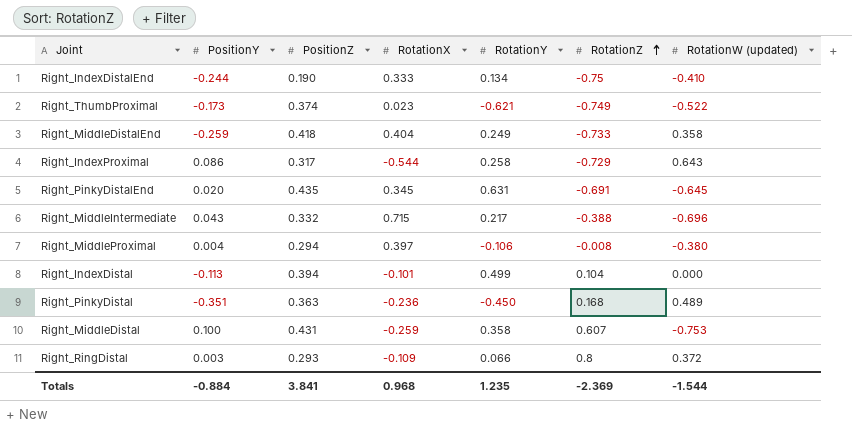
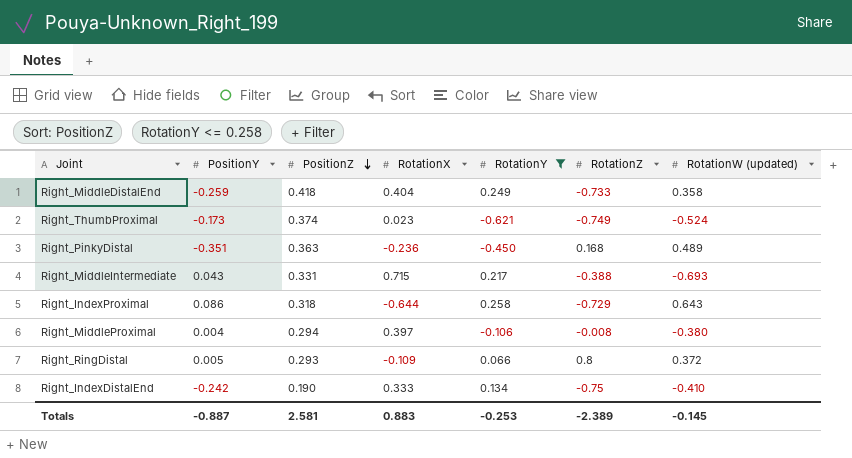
filter: none -> RotationY <= 0.258
row order: RotationZ ascending -> PositionZ descending
Right_ThumbProximal | RotationW (updated): -0.522 -> -0.524
Right_MiddleIntermediate | PositionZ: 0.332 -> 0.331
Right_MiddleIntermediate | RotationW (updated): -0.696 -> -0.693
Right_IndexProximal | PositionZ: 0.317 -> 0.318
Right_IndexProximal | RotationX: -0.544 -> -0.644
Right_RingDistal | PositionY: 0.003 -> 0.005
Right_IndexDistalEnd | PositionY: -0.244 -> -0.242
Totals | PositionY: -0.884 -> -0.887
Totals | PositionZ: 3.841 -> 2.581
Totals | RotationX: 0.968 -> 0.883
Totals | RotationY: 1.235 -> -0.253
Totals | RotationZ: -2.369 -> -2.389
Totals | RotationW (updated): -1.544 -> -0.145

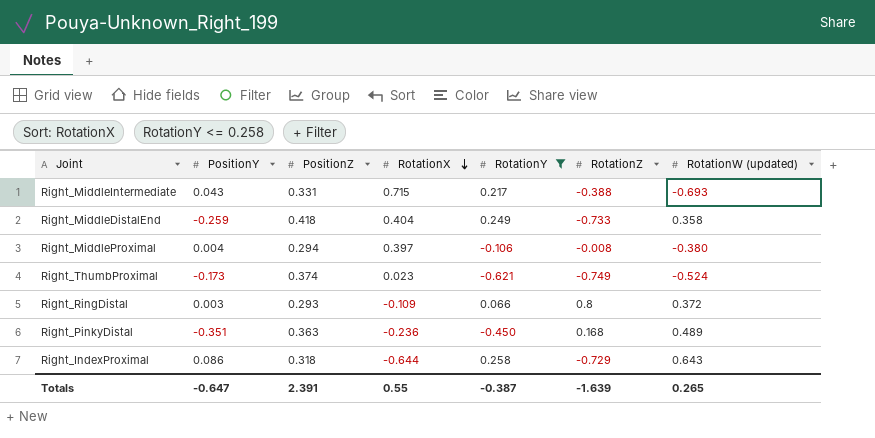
row order: PositionZ descending -> RotationX descending
row Right_IndexDistalEnd: -0.242 | 0.190 | 0.333 | 0.134 | -0.75 | -0.410 -> none
Right_RingDistal | PositionY: 0.005 -> 0.003
Totals | PositionY: -0.887 -> -0.647
Totals | PositionZ: 2.581 -> 2.391
Totals | RotationX: 0.883 -> 0.55
Totals | RotationY: -0.253 -> -0.387
Totals | RotationZ: -2.389 -> -1.639
Totals | RotationW (updated): -0.145 -> 0.265

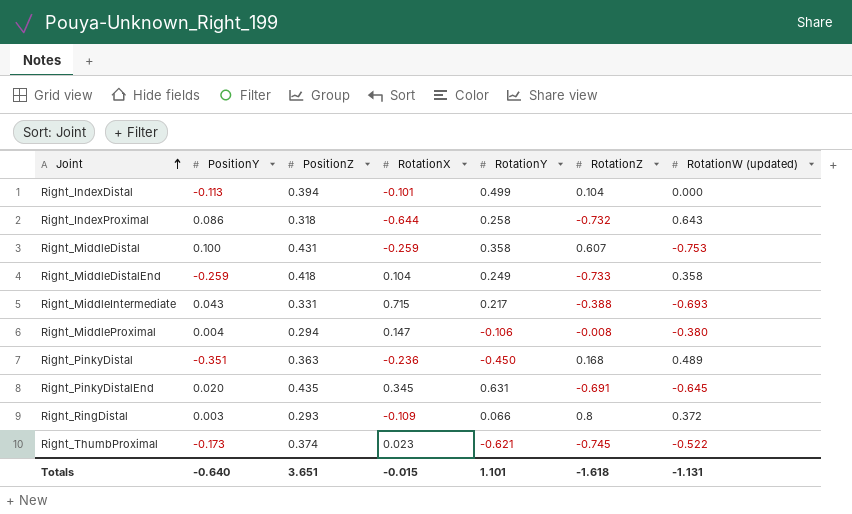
filter: RotationY <= 0.258 -> none
row order: RotationX descending -> Joint ascending
Right_IndexProximal | RotationZ: -0.729 -> -0.732
Right_MiddleDistalEnd | RotationX: 0.404 -> 0.104
Right_MiddleProximal | RotationX: 0.397 -> 0.147
Right_ThumbProximal | RotationZ: -0.749 -> -0.745
Right_ThumbProximal | RotationW (updated): -0.524 -> -0.522
Totals | PositionY: -0.647 -> -0.640
Totals | PositionZ: 2.391 -> 3.651
Totals | RotationX: 0.55 -> -0.015
Totals | RotationY: -0.387 -> 1.101
Totals | RotationZ: -1.639 -> -1.618
Totals | RotationW (updated): 0.265 -> -1.131

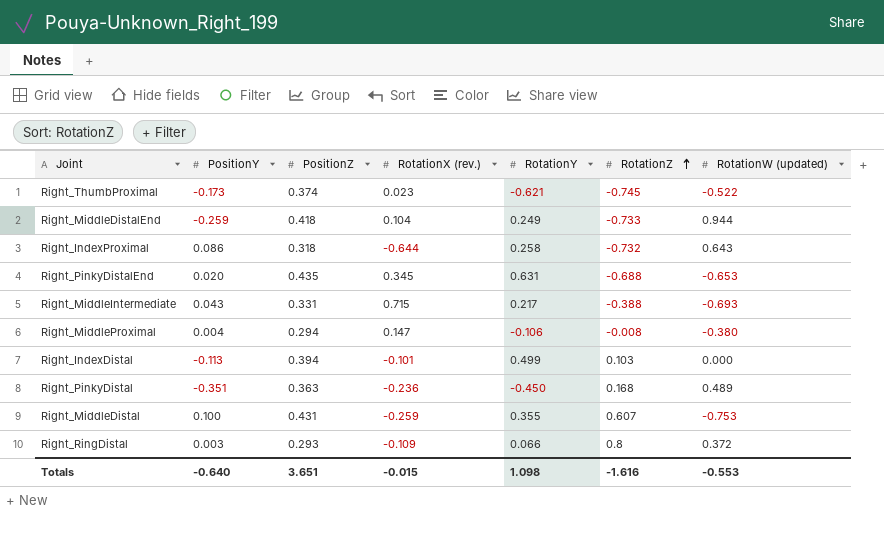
row order: Joint ascending -> RotationZ ascending
column name: RotationX -> RotationX (rev.)
Right_MiddleDistalEnd | RotationW (updated): 0.358 -> 0.944
Right_PinkyDistalEnd | RotationZ: -0.691 -> -0.688
Right_PinkyDistalEnd | RotationW (updated): -0.645 -> -0.653
Right_IndexDistal | RotationZ: 0.104 -> 0.103
Right_MiddleDistal | RotationY: 0.358 -> 0.355
Totals | RotationY: 1.101 -> 1.098
Totals | RotationZ: -1.618 -> -1.616
Totals | RotationW (updated): -1.131 -> -0.553

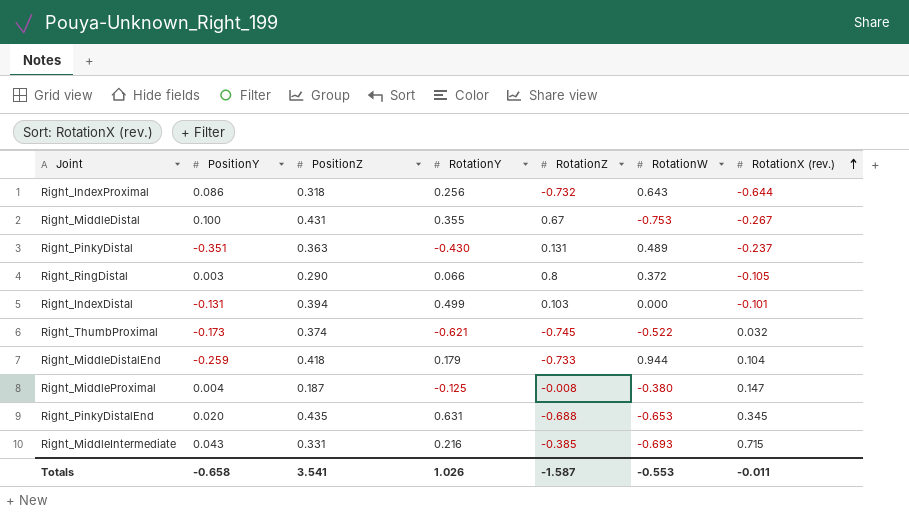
row order: RotationZ ascending -> RotationX (rev.) ascending
column name: RotationW (updated) -> RotationW
column RotationX (rev.) | position: 4 -> 7
Right_IndexProximal | RotationY: 0.258 -> 0.256
Right_MiddleDistal | RotationZ: 0.607 -> 0.67
Right_MiddleDistal | RotationX (rev.): -0.259 -> -0.267
Right_PinkyDistal | RotationY: -0.450 -> -0.430
Right_PinkyDistal | RotationZ: 0.168 -> 0.131
Right_PinkyDistal | RotationX (rev.): -0.236 -> -0.237
Right_RingDistal | PositionZ: 0.293 -> 0.290
Right_RingDistal | RotationX (rev.): -0.109 -> -0.105
Right_IndexDistal | PositionY: -0.113 -> -0.131
Right_ThumbProximal | RotationX (rev.): 0.023 -> 0.032
Right_MiddleDistalEnd | RotationY: 0.249 -> 0.179
Right_MiddleProximal | PositionZ: 0.294 -> 0.187
Right_MiddleProximal | RotationY: -0.106 -> -0.125
Right_MiddleIntermediate | RotationY: 0.217 -> 0.216
Right_MiddleIntermediate | RotationZ: -0.388 -> -0.385
Totals | PositionY: -0.640 -> -0.658
Totals | PositionZ: 3.651 -> 3.541
Totals | RotationY: 1.098 -> 1.026
Totals | RotationZ: -1.616 -> -1.587
Totals | RotationX (rev.): -0.015 -> -0.011

